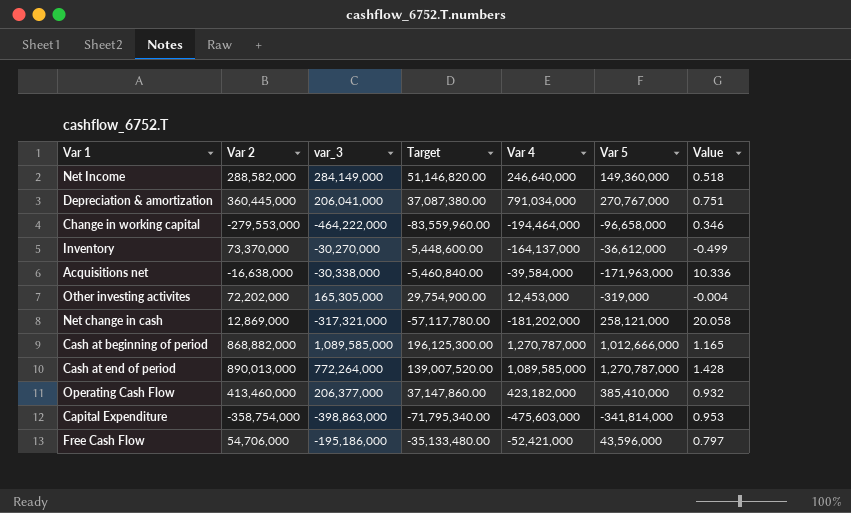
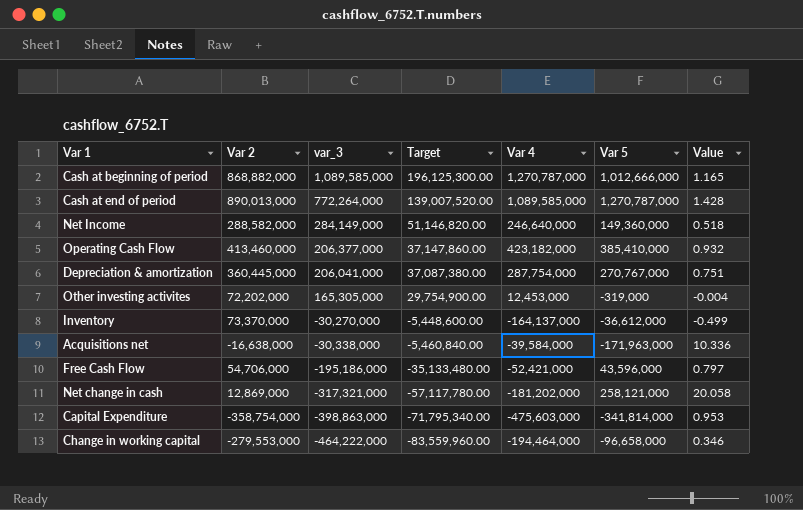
row order: none -> var_3 descending
Depreciation & amortization | Var 4: 791,034,000 -> 287,754,000

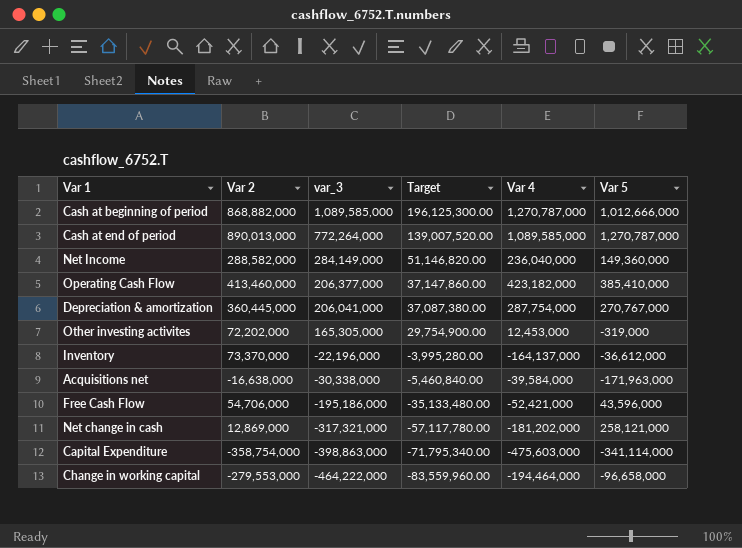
column Value | formula: [Var 5] / [Var 2] -> none
Net Income | Var 4: 246,640,000 -> 236,040,000
Inventory | var_3: -30,270,000 -> -22,196,000
Inventory | Target: -5,448,600.00 -> -3,995,280.00
Capital Expenditure | Var 5: -341,814,000 -> -341,114,000

